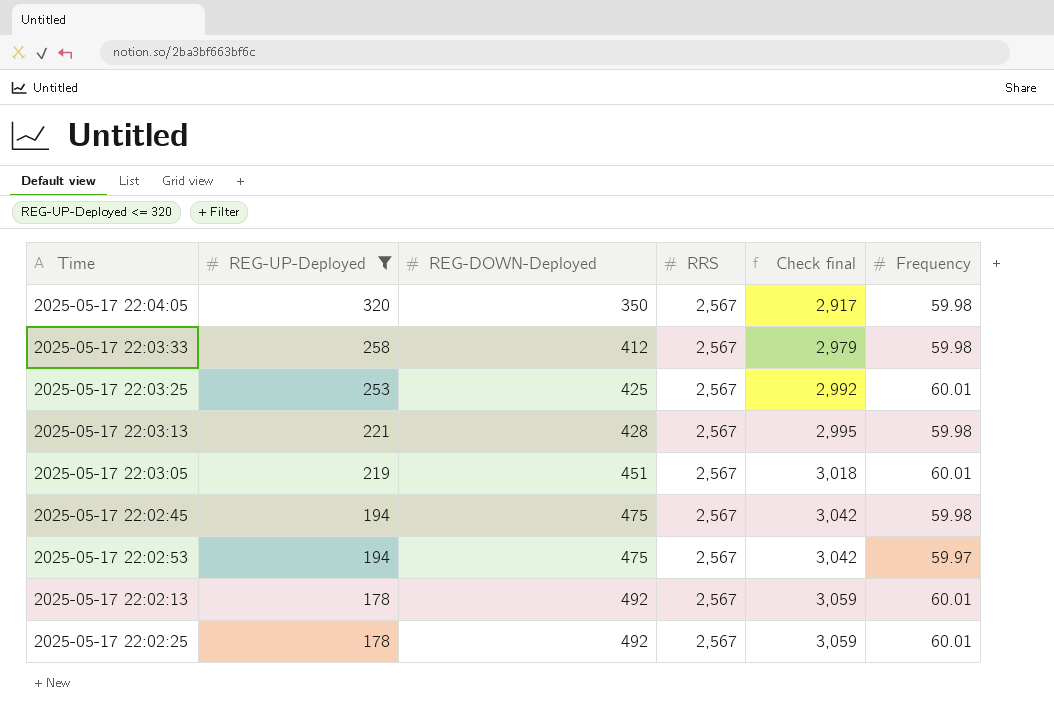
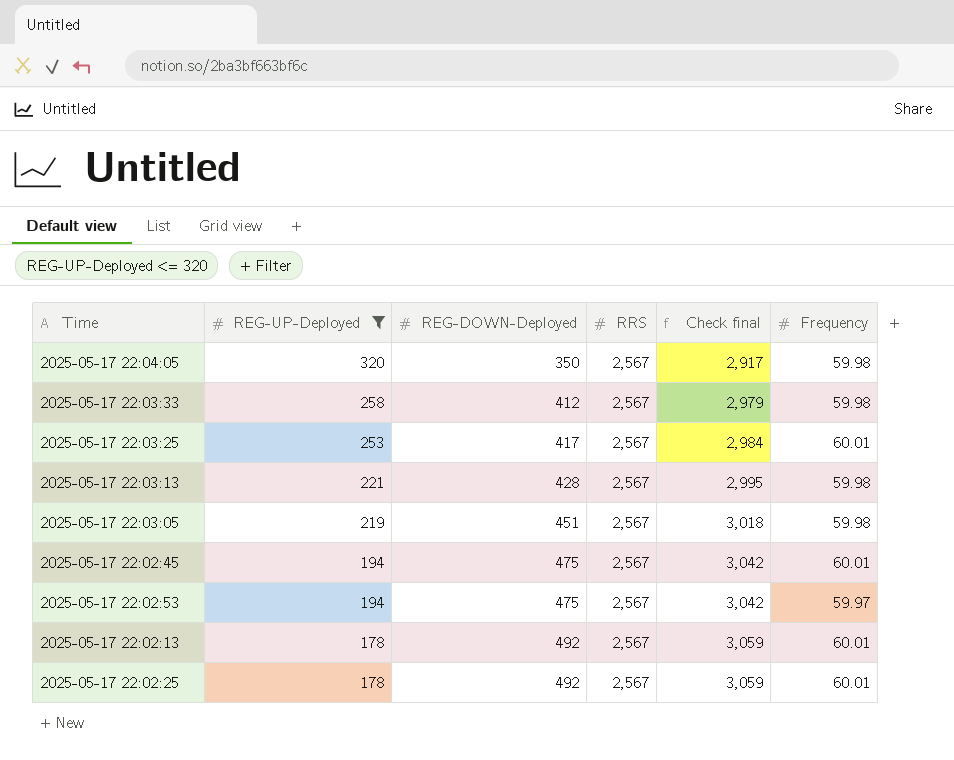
2025-05-17 22:03:25 | REG-DOWN-Deployed: 425 -> 417
2025-05-17 22:03:25 | Check final: 2,992 -> 2,984
2025-05-17 22:03:05 | Frequency: 60.01 -> 59.98
2025-05-17 22:02:45 | Frequency: 59.98 -> 60.01

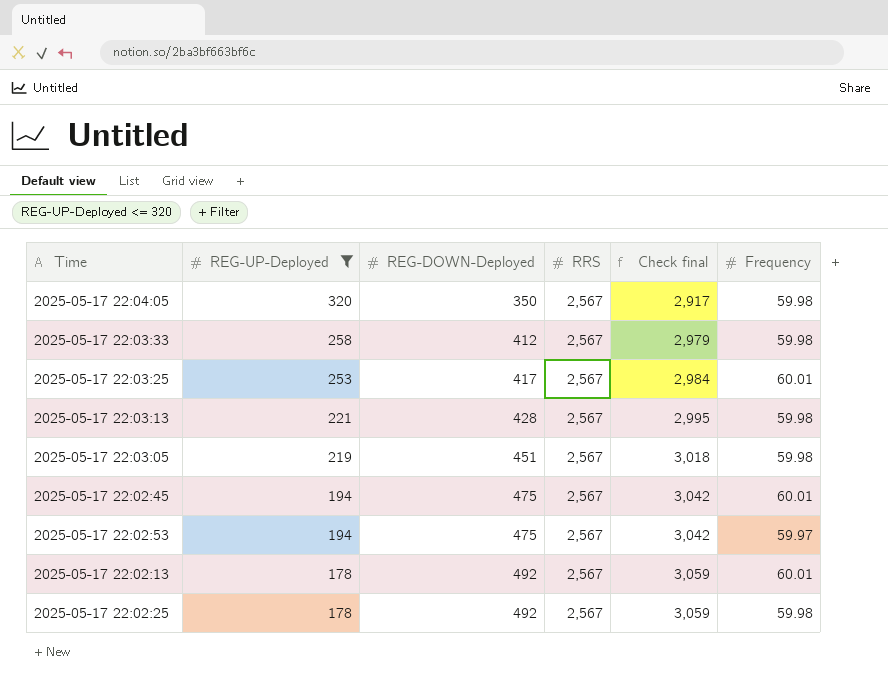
2025-05-17 22:02:25 | Frequency: 60.01 -> 59.98

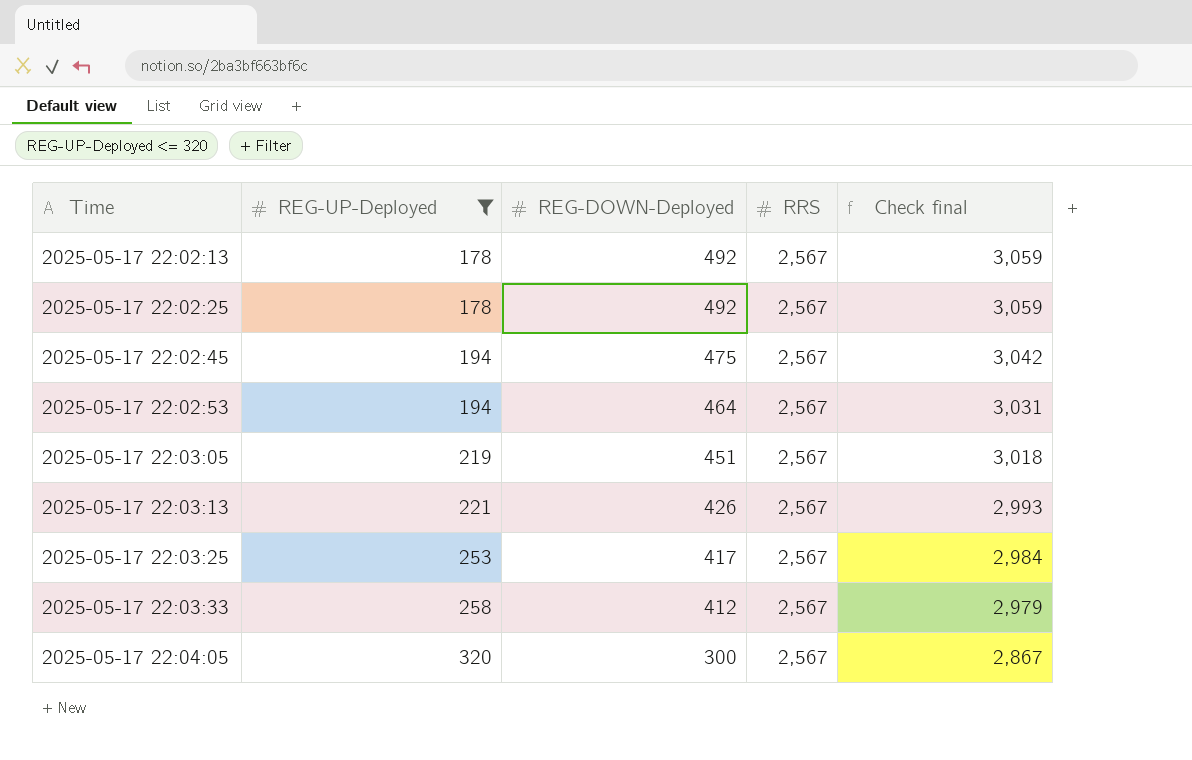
row order: REG-UP-Deployed descending -> Time ascending
column Frequency | position: 6 -> none
2025-05-17 22:02:53 | REG-DOWN-Deployed: 475 -> 464
2025-05-17 22:02:53 | Check final: 3,042 -> 3,031
2025-05-17 22:03:13 | REG-DOWN-Deployed: 428 -> 426
2025-05-17 22:03:13 | Check final: 2,995 -> 2,993
2025-05-17 22:04:05 | REG-DOWN-Deployed: 350 -> 300
2025-05-17 22:04:05 | Check final: 2,917 -> 2,867

